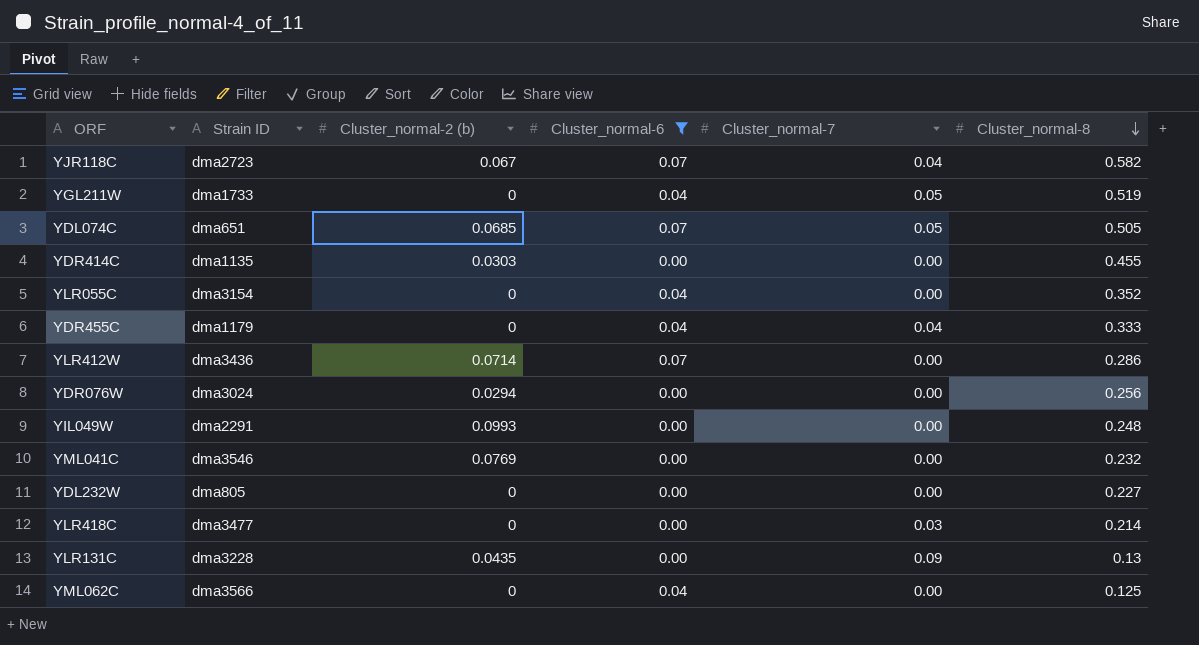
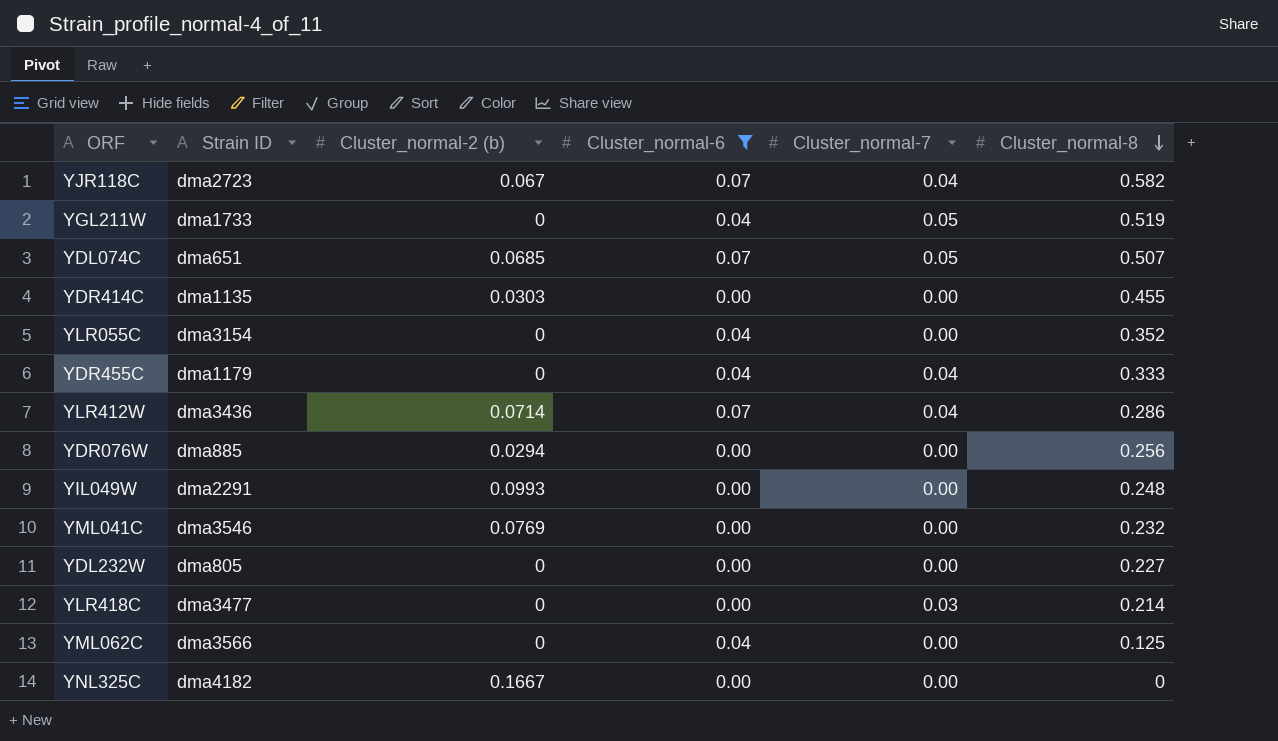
row YLR131C: dma3228 | 0.0435 | 0.00 | 0.09 | 0.13 -> none
YDL074C | Cluster_normal-8: 0.505 -> 0.507
YLR412W | Cluster_normal-7: 0.00 -> 0.04
YDR076W | Strain ID: dma3024 -> dma885
row YNL325C: none -> dma4182 | 0.1667 | 0.00 | 0.00 | 0

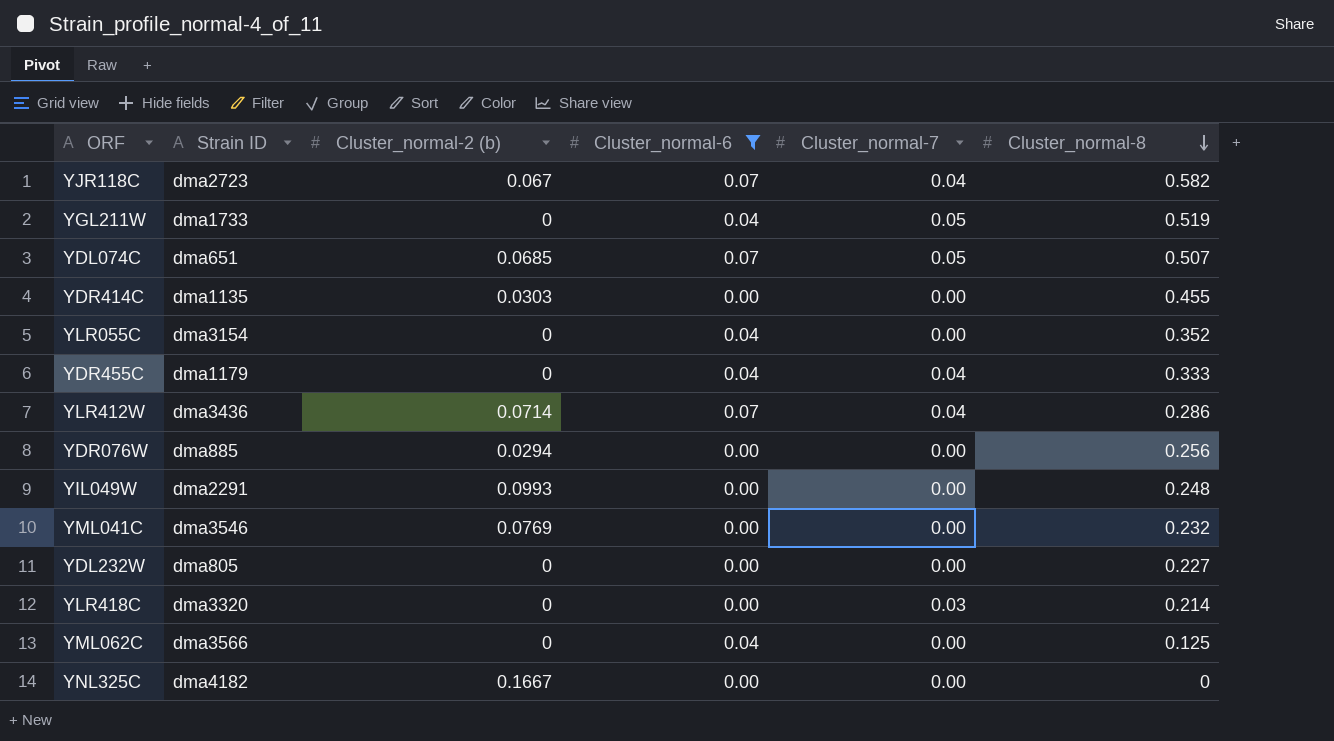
YLR418C | Strain ID: dma3477 -> dma3320

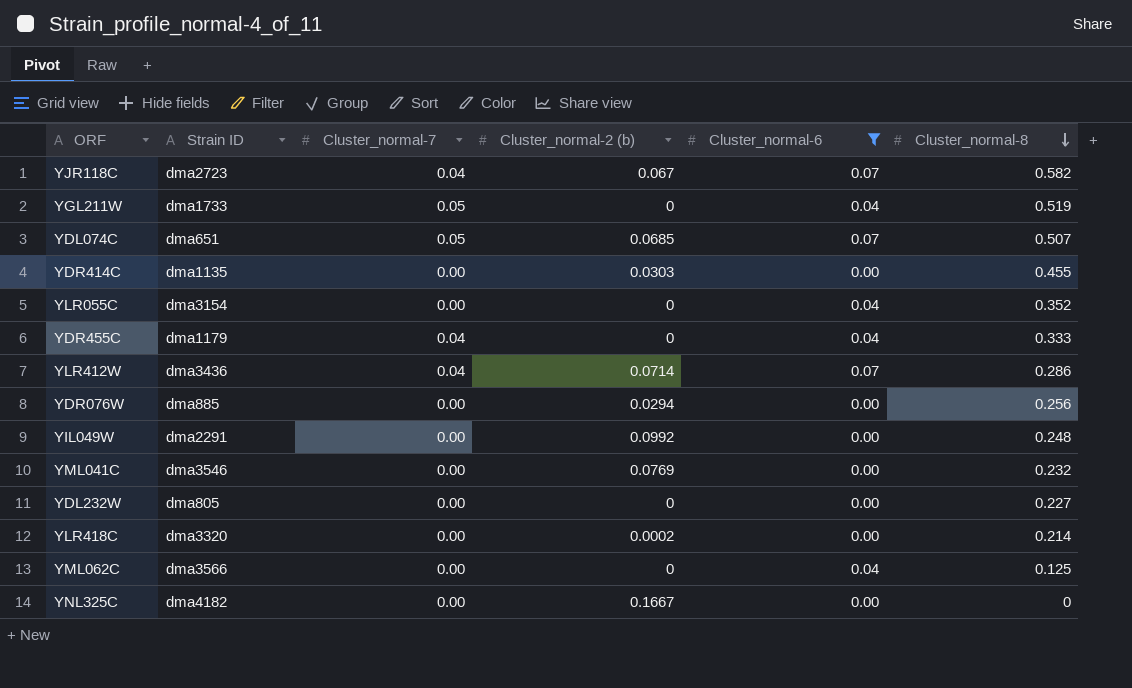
column Cluster_normal-7 | position: 5 -> 3
YIL049W | Cluster_normal-2 (b): 0.0993 -> 0.0992
YLR418C | Cluster_normal-7: 0.03 -> 0.00
YLR418C | Cluster_normal-2 (b): 0 -> 0.0002

